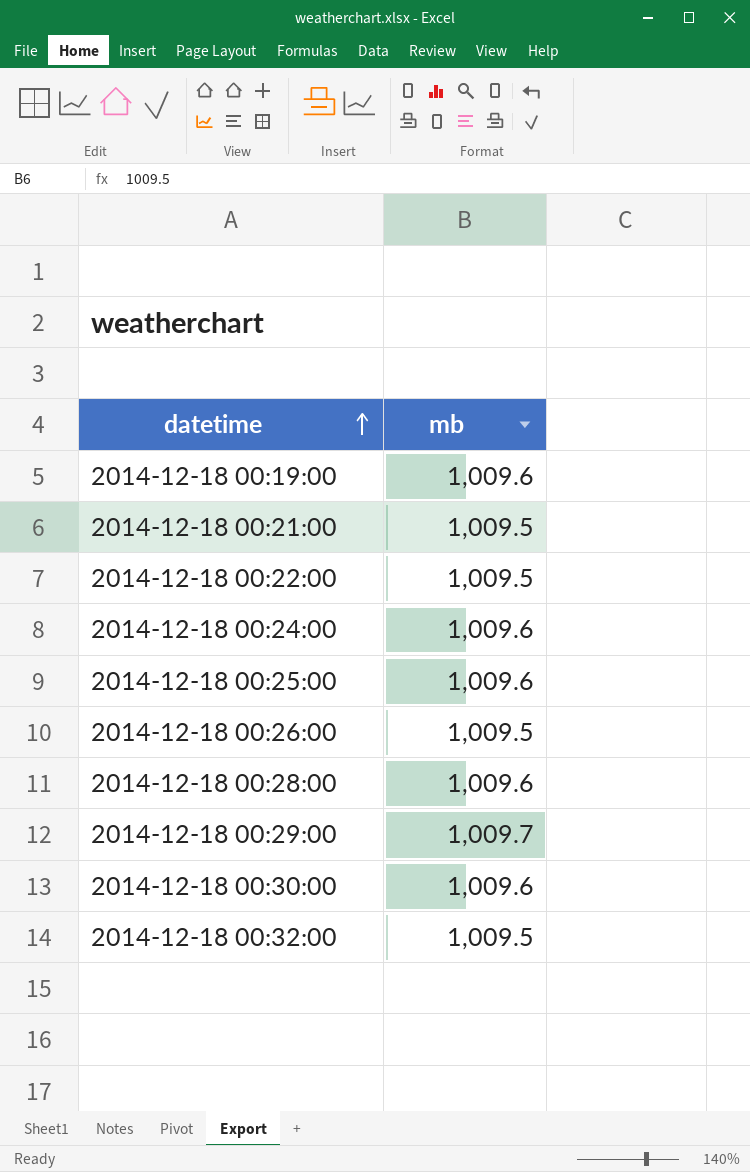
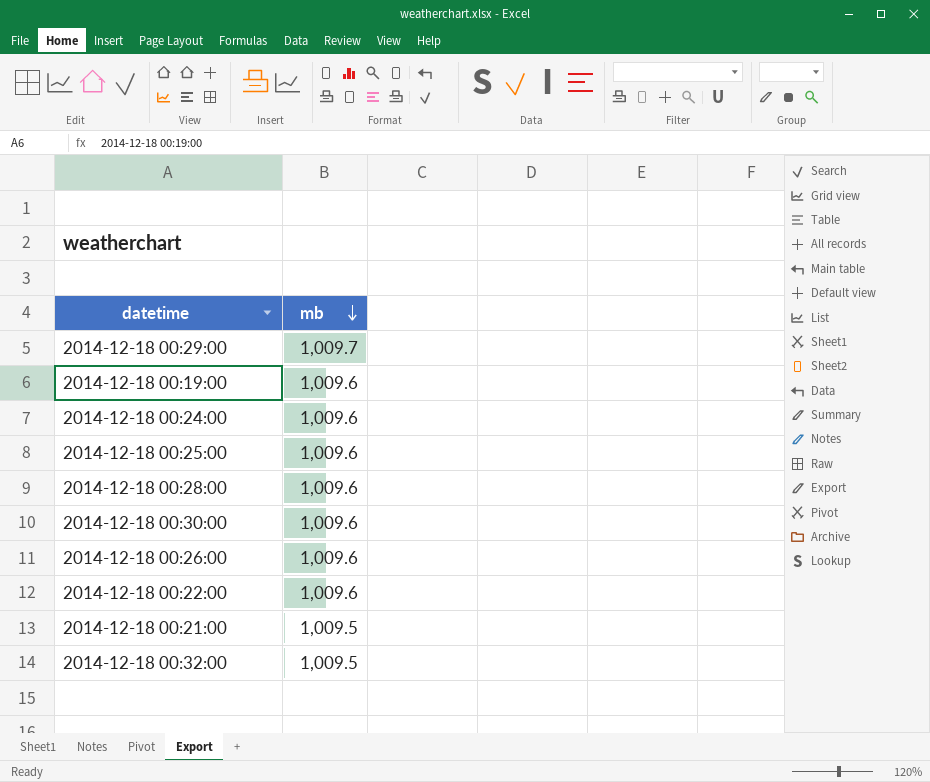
row order: datetime ascending -> mb descending
2014-12-18 00:26:00 | mb: 1,009.5 -> 1,009.6
2014-12-18 00:22:00 | mb: 1,009.5 -> 1,009.6

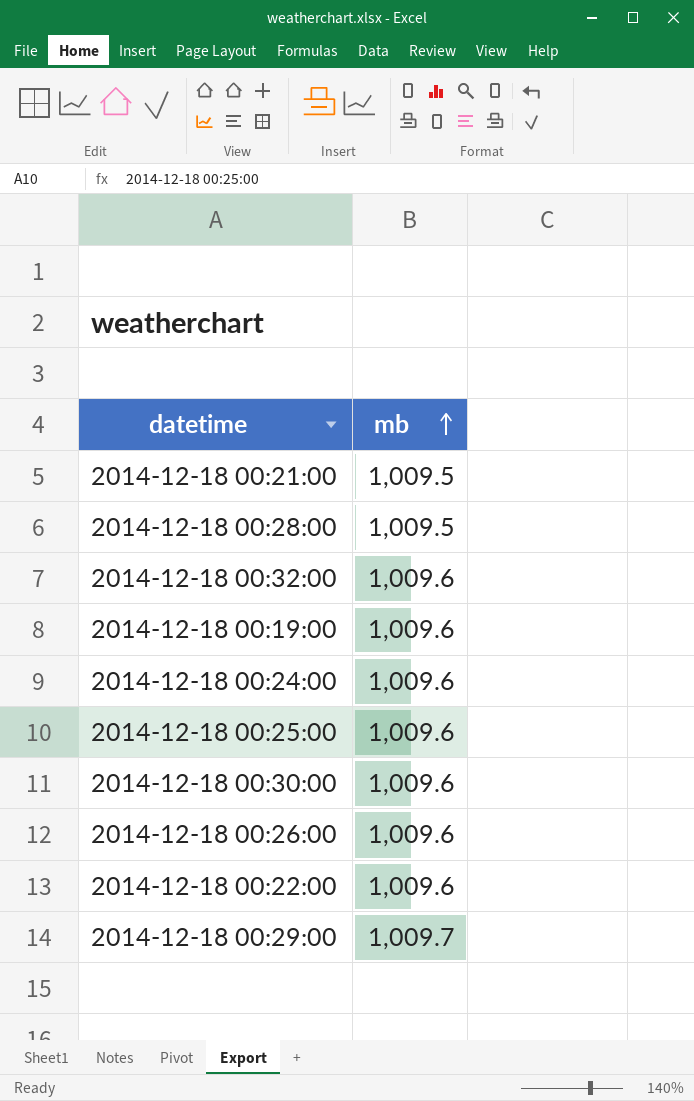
row order: mb descending -> mb ascending
2014-12-18 00:28:00 | mb: 1,009.6 -> 1,009.5
2014-12-18 00:32:00 | mb: 1,009.5 -> 1,009.6

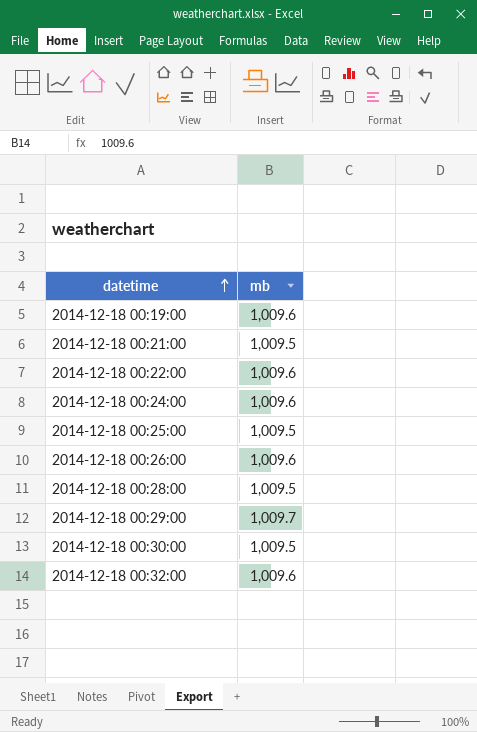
row order: mb ascending -> datetime ascending
2014-12-18 00:25:00 | mb: 1,009.6 -> 1,009.5
2014-12-18 00:30:00 | mb: 1,009.6 -> 1,009.5

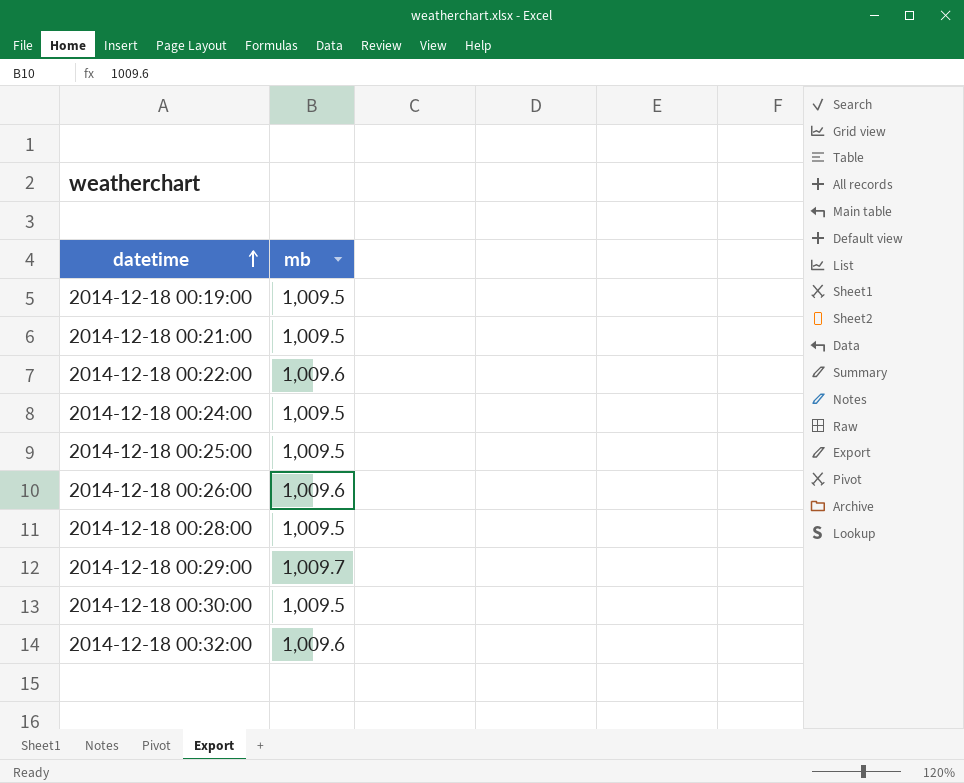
2014-12-18 00:19:00 | mb: 1,009.6 -> 1,009.5
2014-12-18 00:24:00 | mb: 1,009.6 -> 1,009.5

